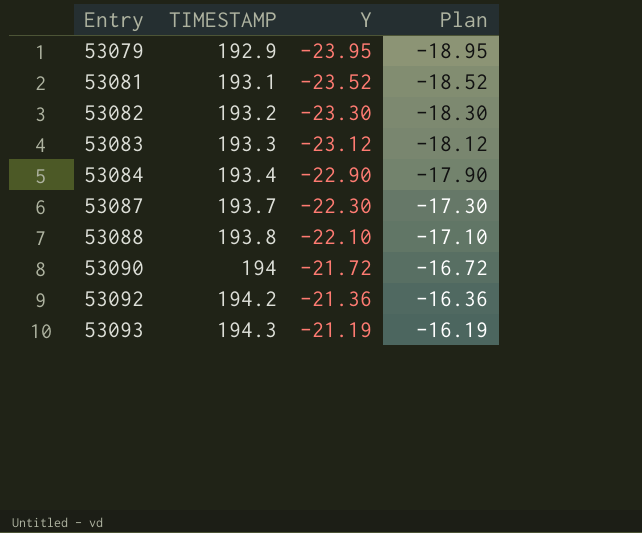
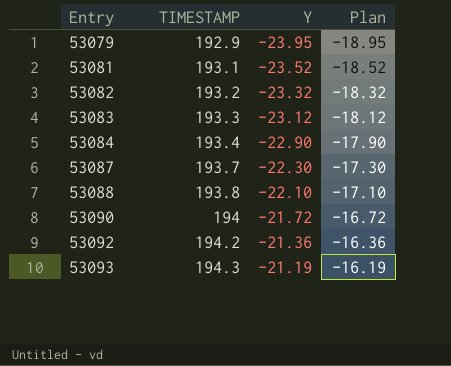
53082 | Y: -23.30 -> -23.32
53082 | Plan: -18.30 -> -18.32

